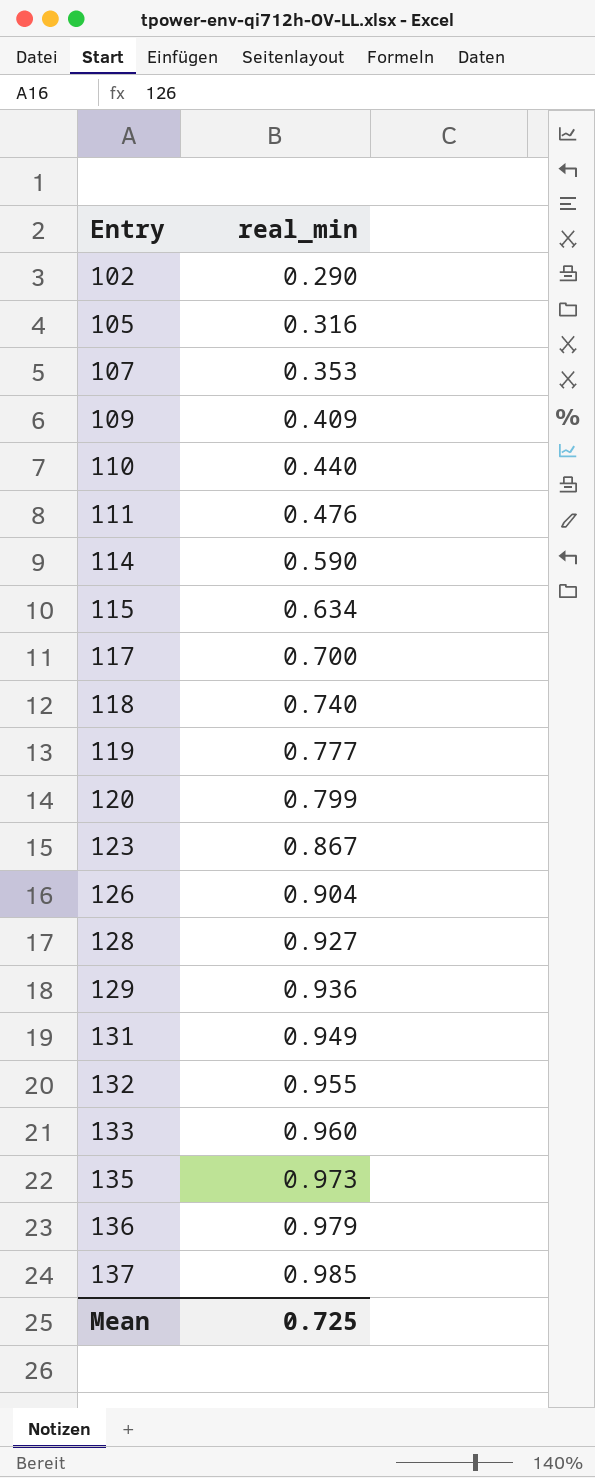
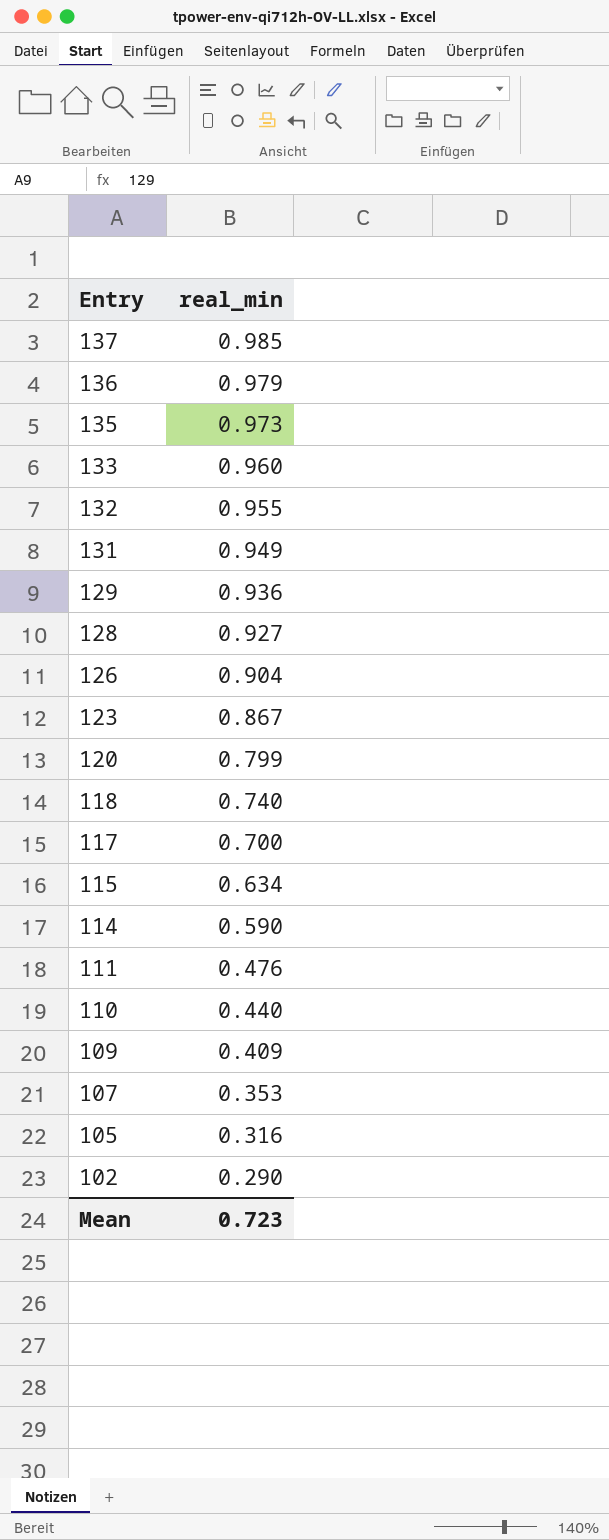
row order: Entry ascending -> Entry descending
row 119: 0.777 -> none
Mean | real_min: 0.725 -> 0.723

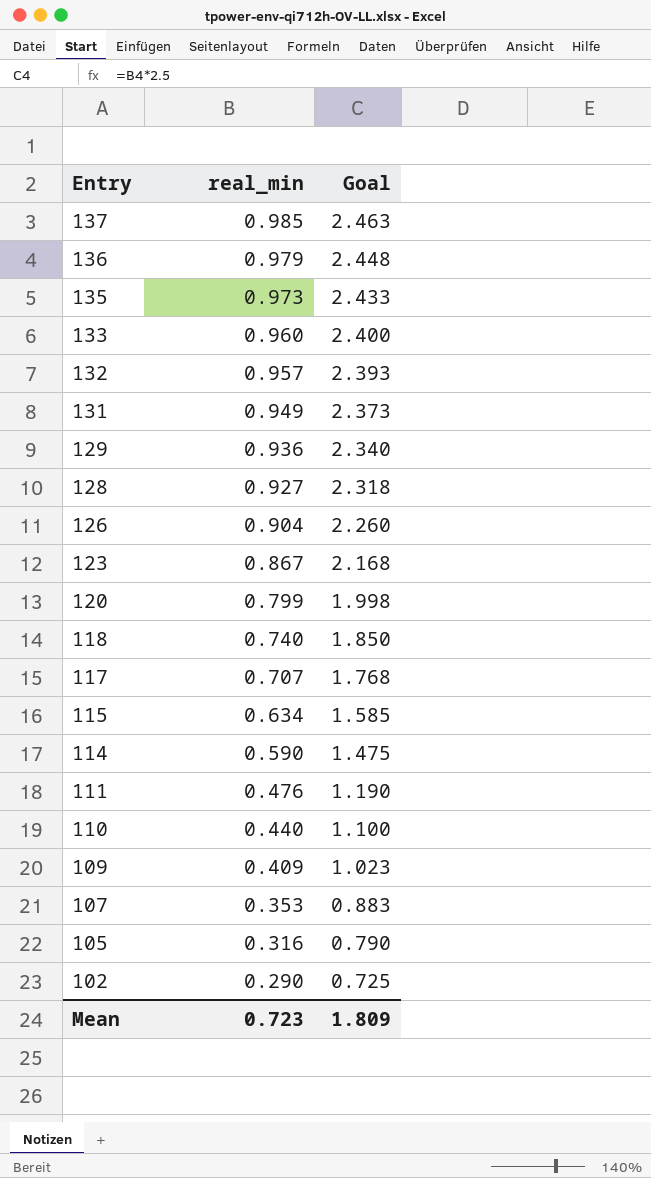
column Goal | formula: none -> [real_min] * 2.5
132 | real_min: 0.955 -> 0.957
117 | real_min: 0.700 -> 0.707

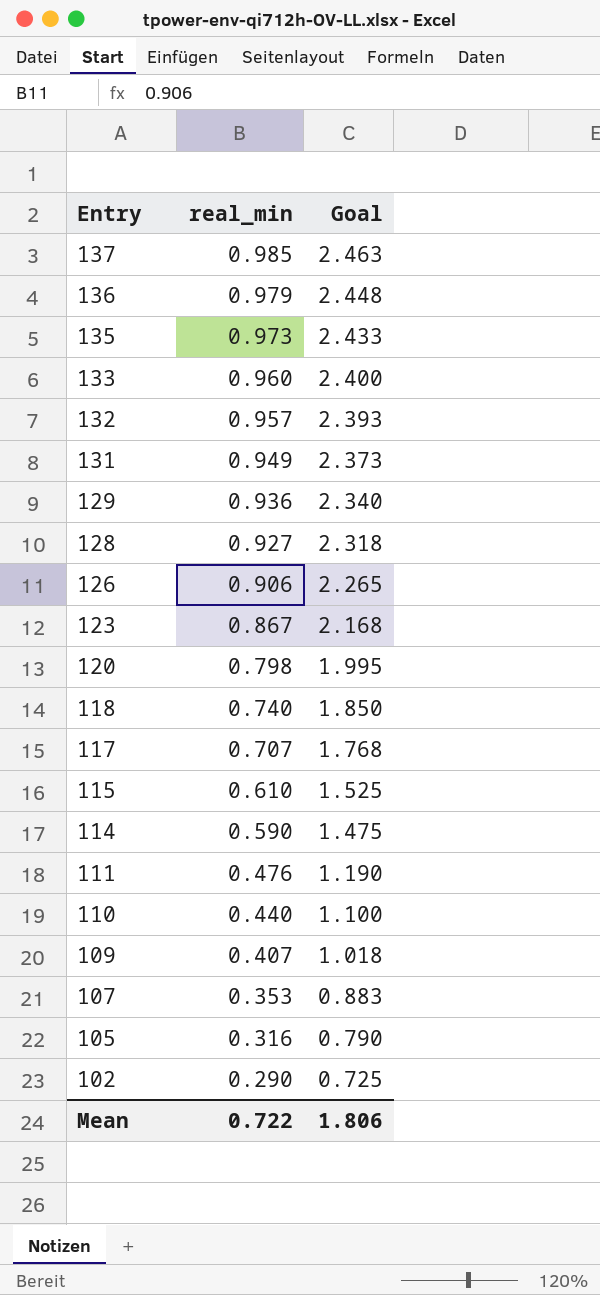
126 | real_min: 0.904 -> 0.906
126 | Goal: 2.260 -> 2.265
120 | real_min: 0.799 -> 0.798
120 | Goal: 1.998 -> 1.995
115 | real_min: 0.634 -> 0.610
115 | Goal: 1.585 -> 1.525
109 | real_min: 0.409 -> 0.407
109 | Goal: 1.023 -> 1.018
Mean | real_min: 0.723 -> 0.722
Mean | Goal: 1.809 -> 1.806

